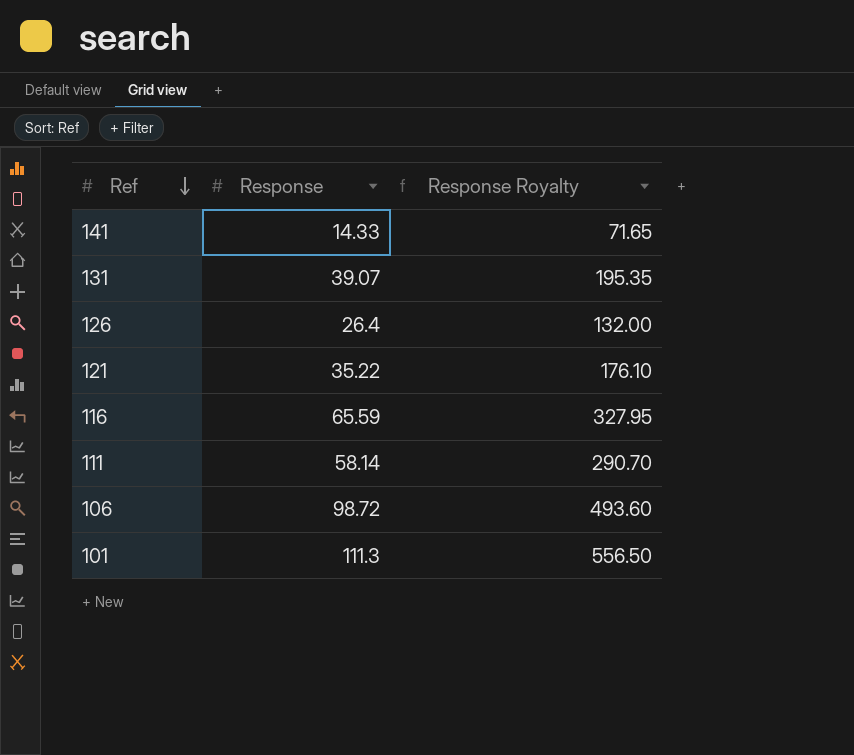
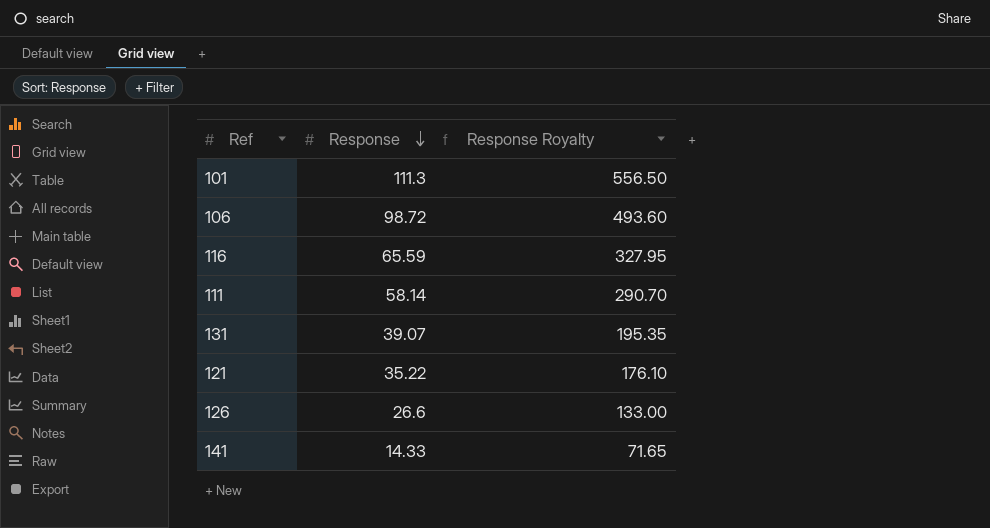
row order: Ref descending -> Response descending
126 | Response: 26.4 -> 26.6
126 | Response Royalty: 132.00 -> 133.00

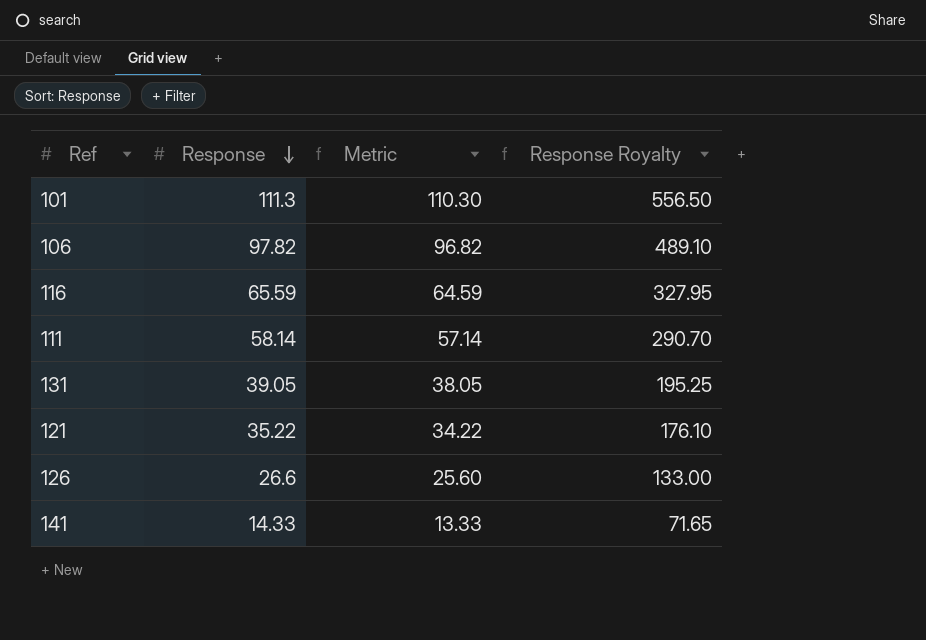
column Metric | formula: none -> [Response] - 1
106 | Response: 98.72 -> 97.82
106 | Response Royalty: 493.60 -> 489.10
131 | Response: 39.07 -> 39.05
131 | Response Royalty: 195.35 -> 195.25

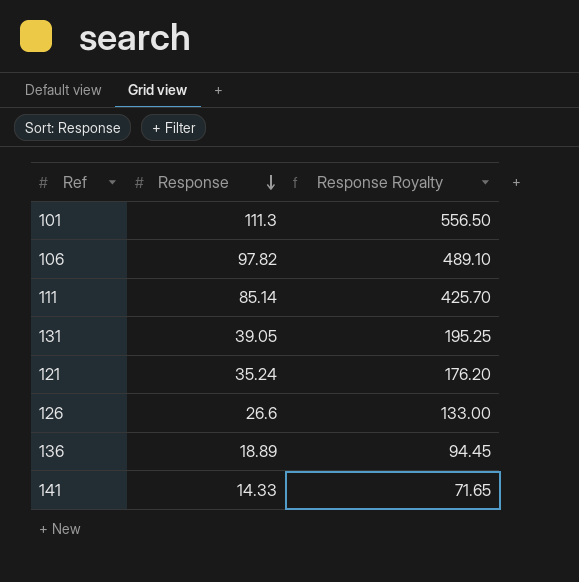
column Metric | formula: [Response] - 1 -> none
row 116: 65.59 | 64.59 | 327.95 -> none
111 | Response: 58.14 -> 85.14
111 | Response Royalty: 290.70 -> 425.70
121 | Response: 35.22 -> 35.24
121 | Response Royalty: 176.10 -> 176.20
row 136: none -> 18.89 | 94.45

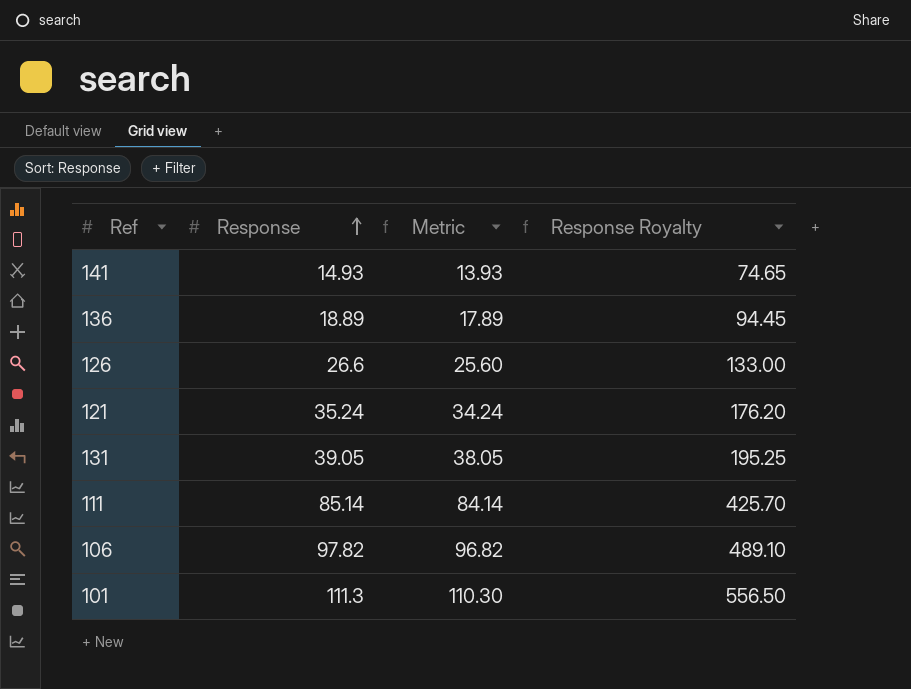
row order: Response descending -> Response ascending
column Metric | formula: none -> [Response] - 1
141 | Response: 14.33 -> 14.93
141 | Response Royalty: 71.65 -> 74.65

